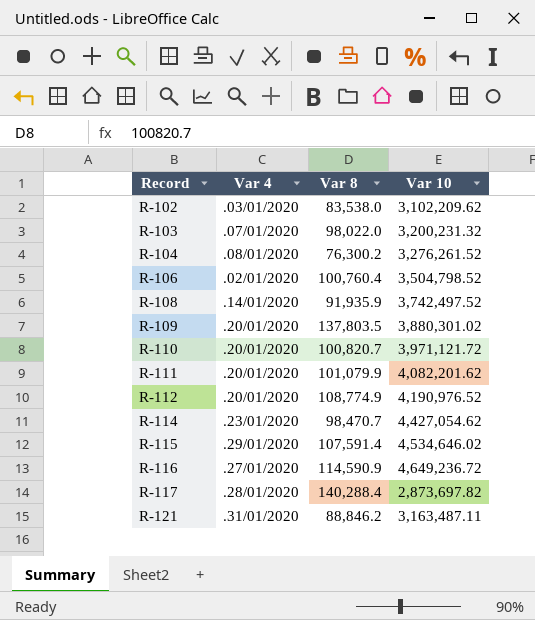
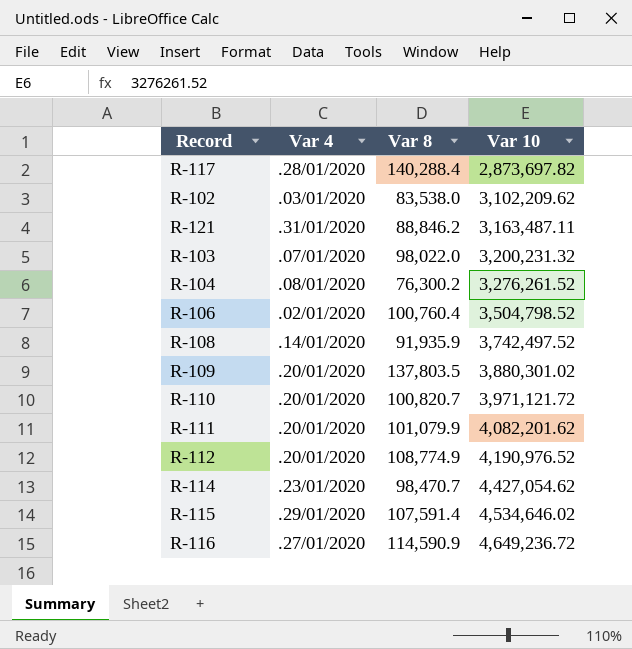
row order: Record ascending -> Var 10 ascending

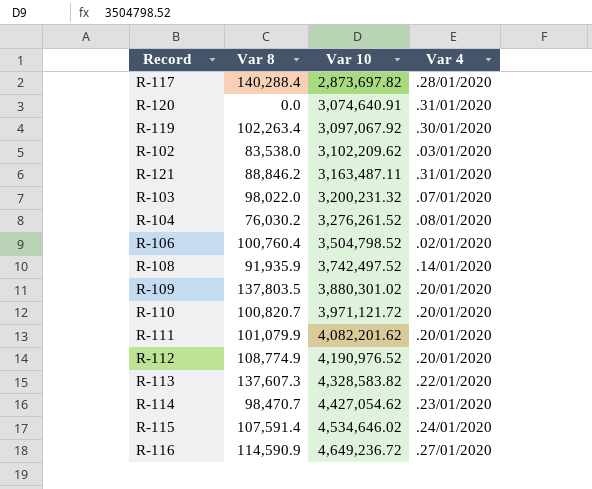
column Var 4 | position: 2 -> 4
row R-120: none -> 0.0 | 3,074,640.91 | .31/01/2020
row R-119: none -> 102,263.4 | 3,097,067.92 | .30/01/2020
R-104 | Var 8: 76,300.2 -> 76,030.2
row R-113: none -> 137,607.3 | 4,328,583.82 | .22/01/2020
R-115 | Var 4: .29/01/2020 -> .24/01/2020

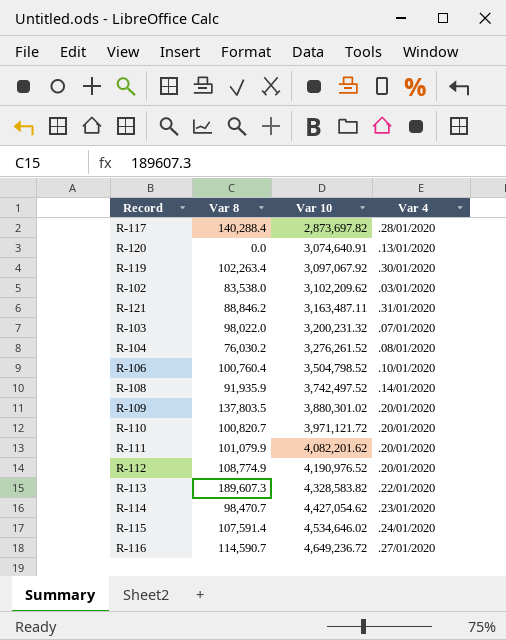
R-120 | Var 4: .31/01/2020 -> .13/01/2020
R-106 | Var 4: .02/01/2020 -> .10/01/2020
R-113 | Var 8: 137,607.3 -> 189,607.3
R-116 | Var 8: 114,590.9 -> 114,590.7

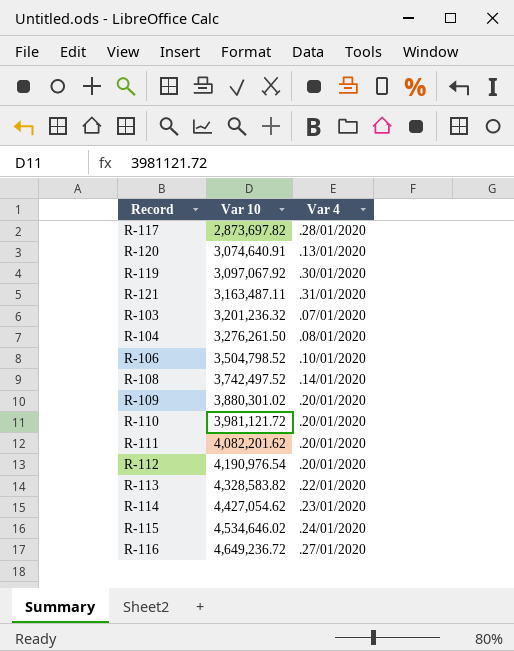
column Var 8 | position: 2 -> none
row R-102: 83,538.0 | 3,102,209.62 | .03/01/2020 -> none
R-103 | Var 10: 3,200,231.32 -> 3,201,236.32
R-104 | Var 10: 3,276,261.52 -> 3,276,261.50
R-110 | Var 10: 3,971,121.72 -> 3,981,121.72
R-112 | Var 10: 4,190,976.52 -> 4,190,976.54

